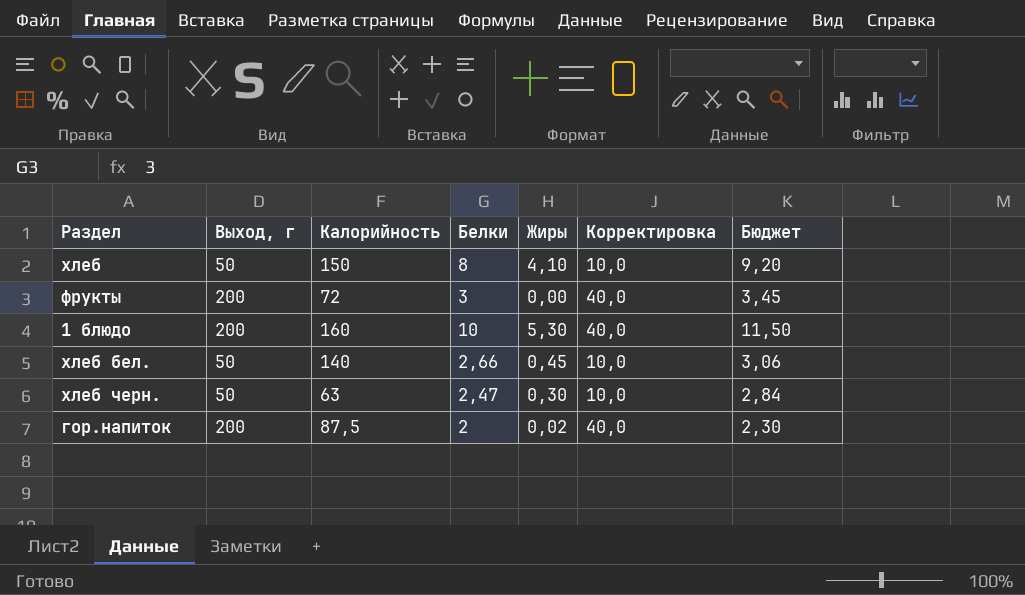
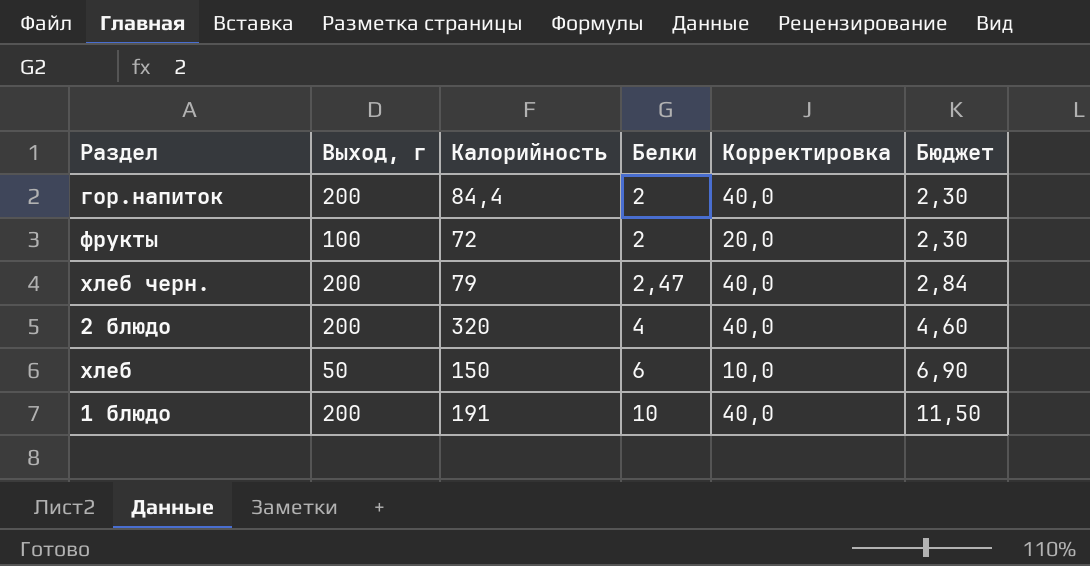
row order: none -> Белки ascending
column Жиры | position: 5 -> none
row хлеб бел.: 50 | 140 | 2,66 | 0,45 | 10,0 | 3,06 -> none
гор.напиток | Калорийность: 87,5 -> 84,4
фрукты | Выход, г: 200 -> 100
фрукты | Белки: 3 -> 2
фрукты | Корректировка: 40,0 -> 20,0
фрукты | Бюджет: 3,45 -> 2,30
хлеб черн. | Выход, г: 50 -> 200
хлеб черн. | Калорийность: 63 -> 79
хлеб черн. | Корректировка: 10,0 -> 40,0
row 2 блюдо: none -> 200 | 320 | 4 | 40,0 | 4,60
хлеб | Белки: 8 -> 6
хлеб | Бюджет: 9,20 -> 6,90
1 блюдо | Калорийность: 160 -> 191

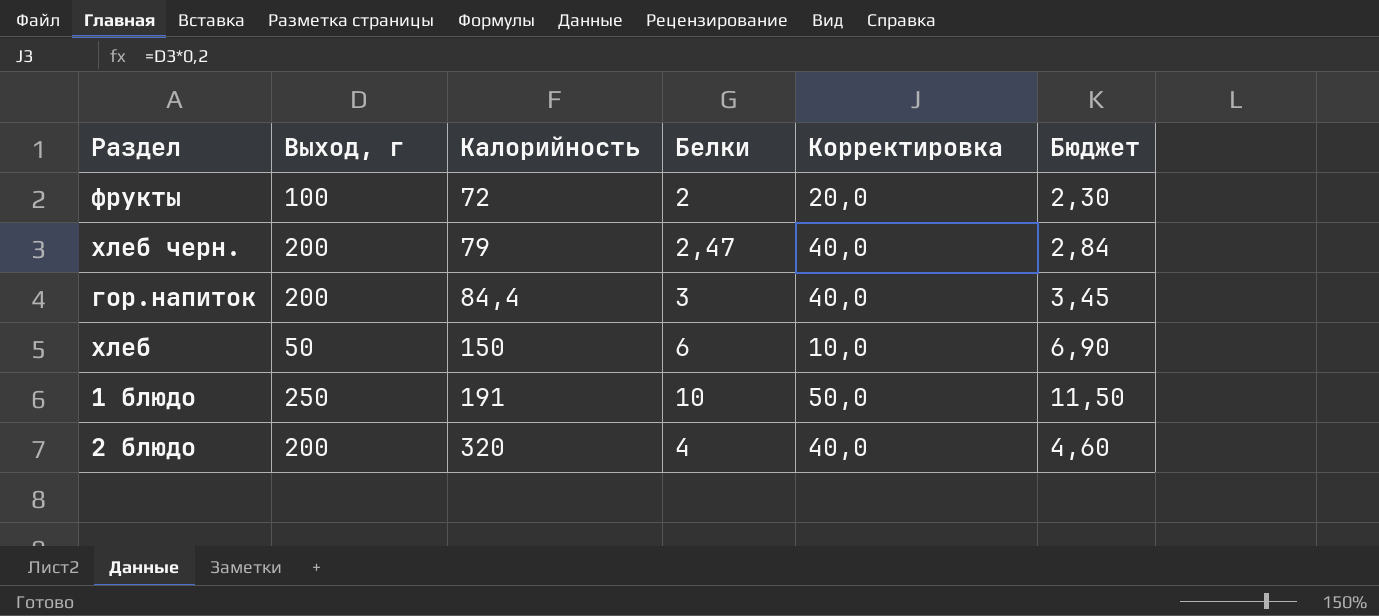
row order: Белки ascending -> Калорийность ascending
гор.напиток | Белки: 2 -> 3
гор.напиток | Бюджет: 2,30 -> 3,45
1 блюдо | Выход, г: 200 -> 250
1 блюдо | Корректировка: 40,0 -> 50,0

